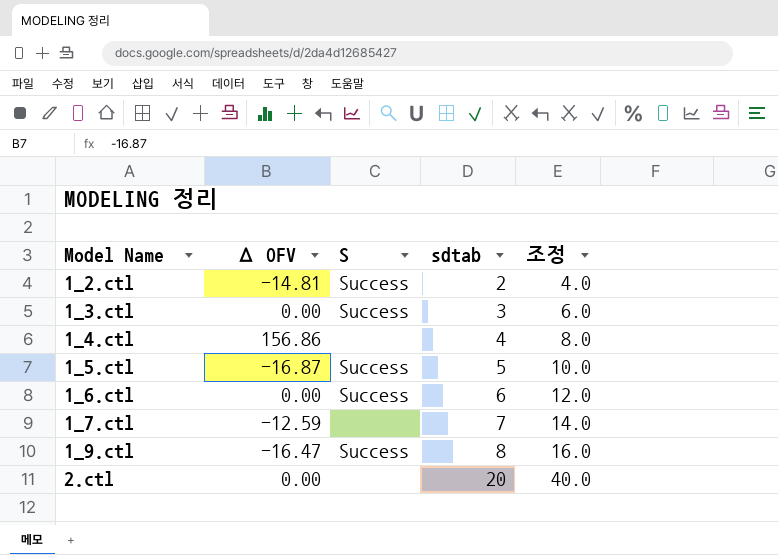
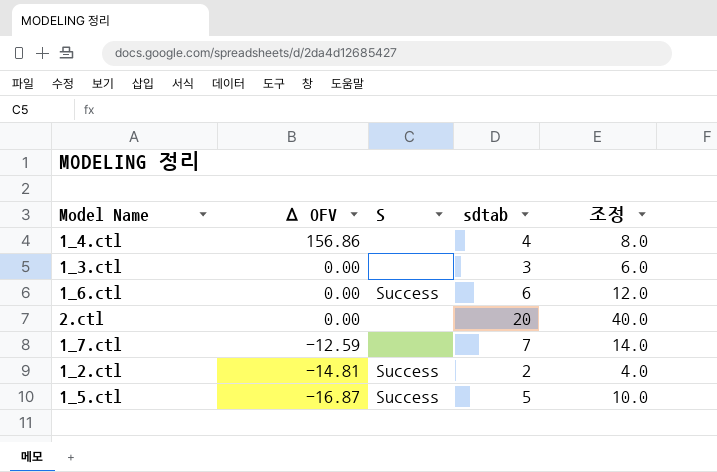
row order: Model Name ascending -> Δ OFV descending
row 1_9.ctl: -16.47 | Success | 8 | 16.0 -> none
1_3.ctl | S: Success -> none

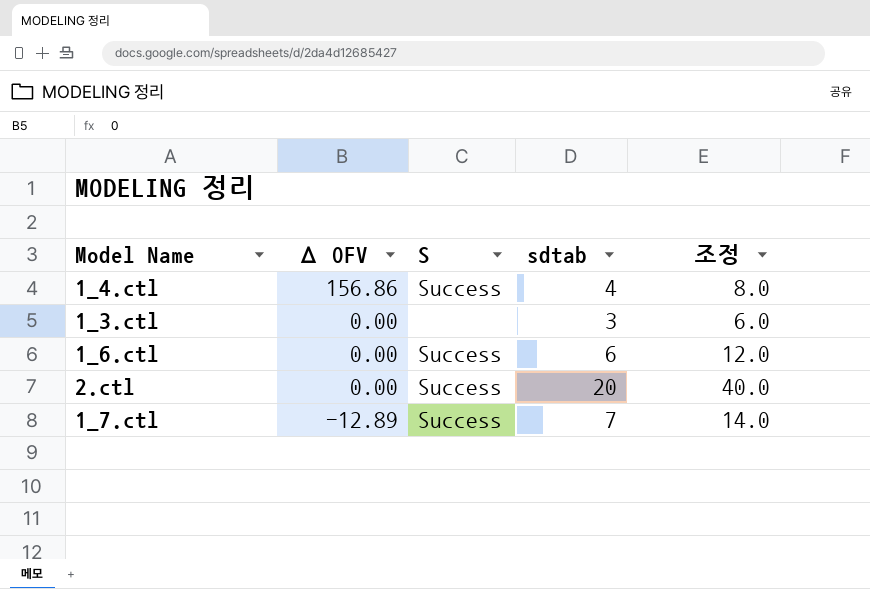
row 1_2.ctl: -14.81 | Success | 2 | 4.0 -> none
row 1_5.ctl: -16.87 | Success | 5 | 10.0 -> none
1_4.ctl | S: none -> Success
2.ctl | S: none -> Success
1_7.ctl | Δ OFV: -12.59 -> -12.89
1_7.ctl | S: none -> Success

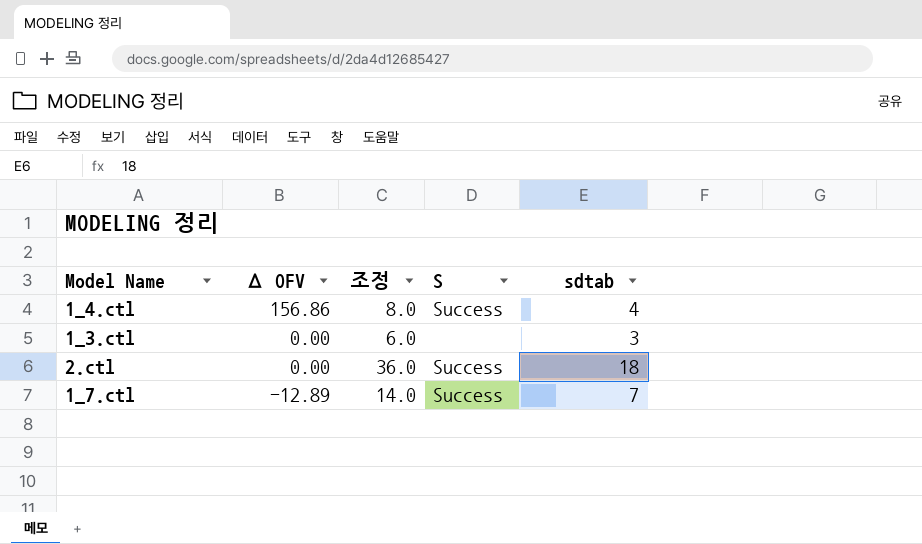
column 조정 | position: 5 -> 3
row 1_6.ctl: 0.00 | Success | 6 | 12.0 -> none
2.ctl | 조정: 40.0 -> 36.0
2.ctl | sdtab: 20 -> 18

